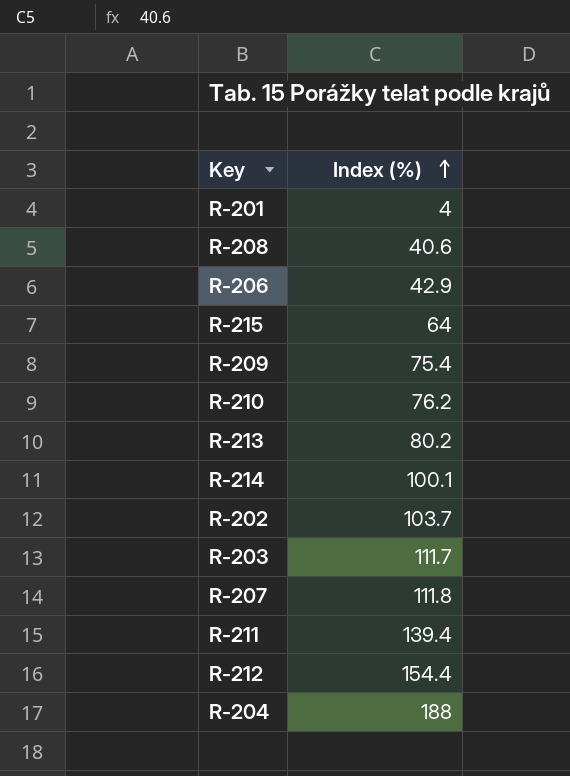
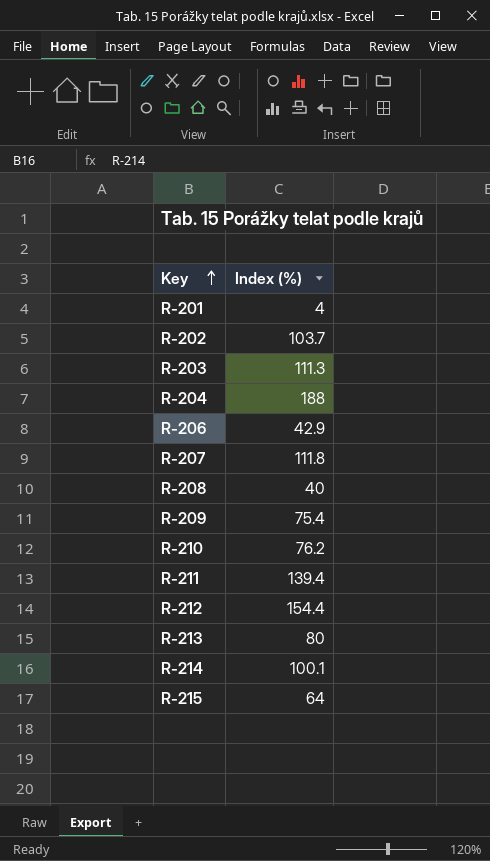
row order: Index (%) ascending -> Key ascending
R-203 | Index (%): 111.7 -> 111.3
R-208 | Index (%): 40.6 -> 40
R-213 | Index (%): 80.2 -> 80

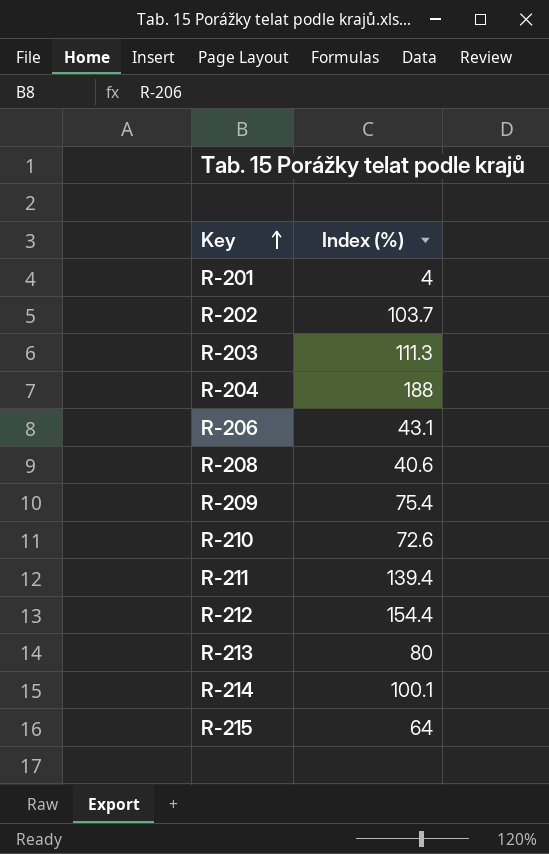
row R-207: 111.8 -> none
R-206 | Index (%): 42.9 -> 43.1
R-208 | Index (%): 40 -> 40.6
R-210 | Index (%): 76.2 -> 72.6

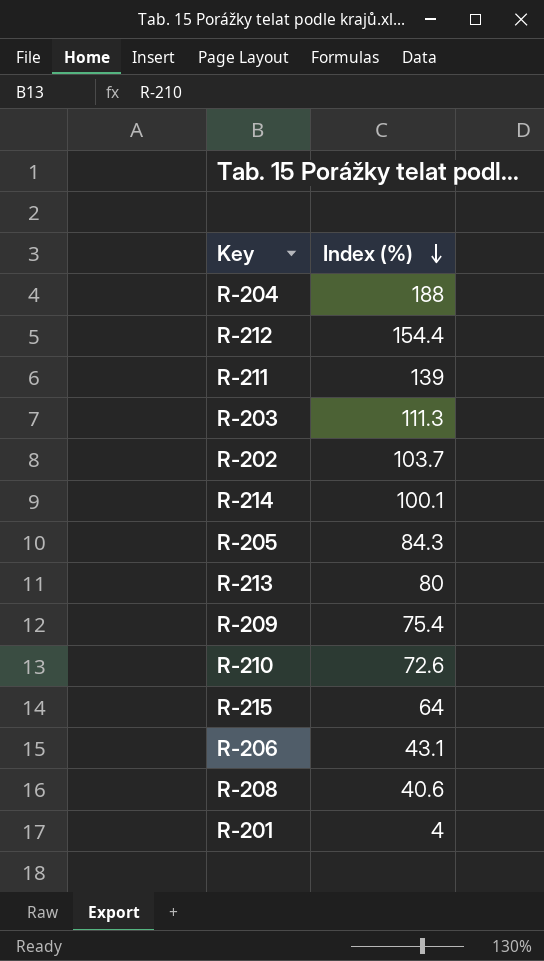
row order: Key ascending -> Index (%) descending
R-211 | Index (%): 139.4 -> 139
row R-205: none -> 84.3

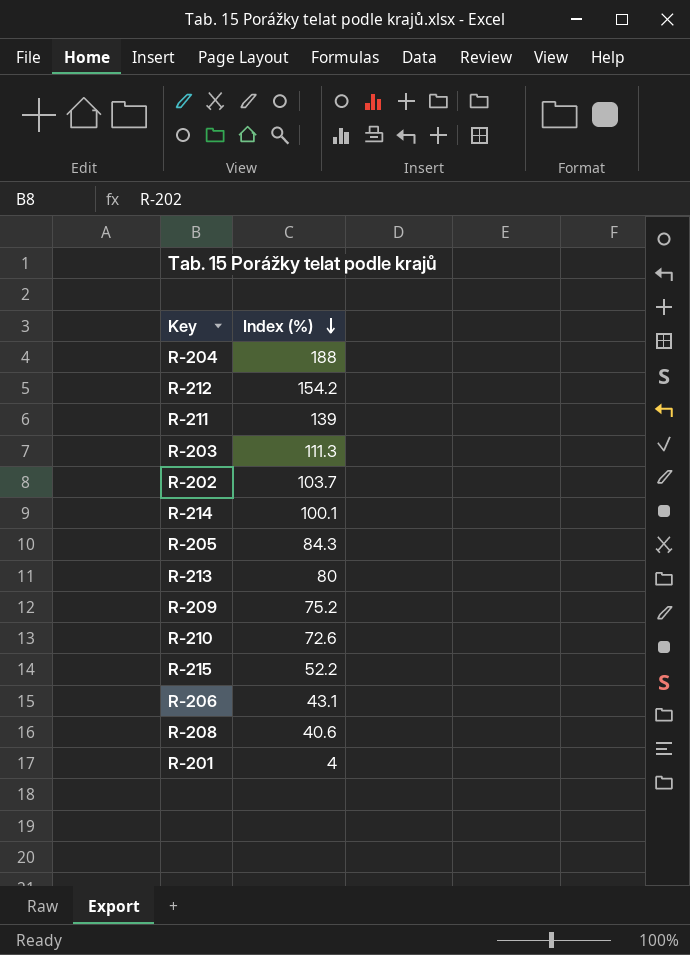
R-212 | Index (%): 154.4 -> 154.2
R-209 | Index (%): 75.4 -> 75.2
R-215 | Index (%): 64 -> 52.2

